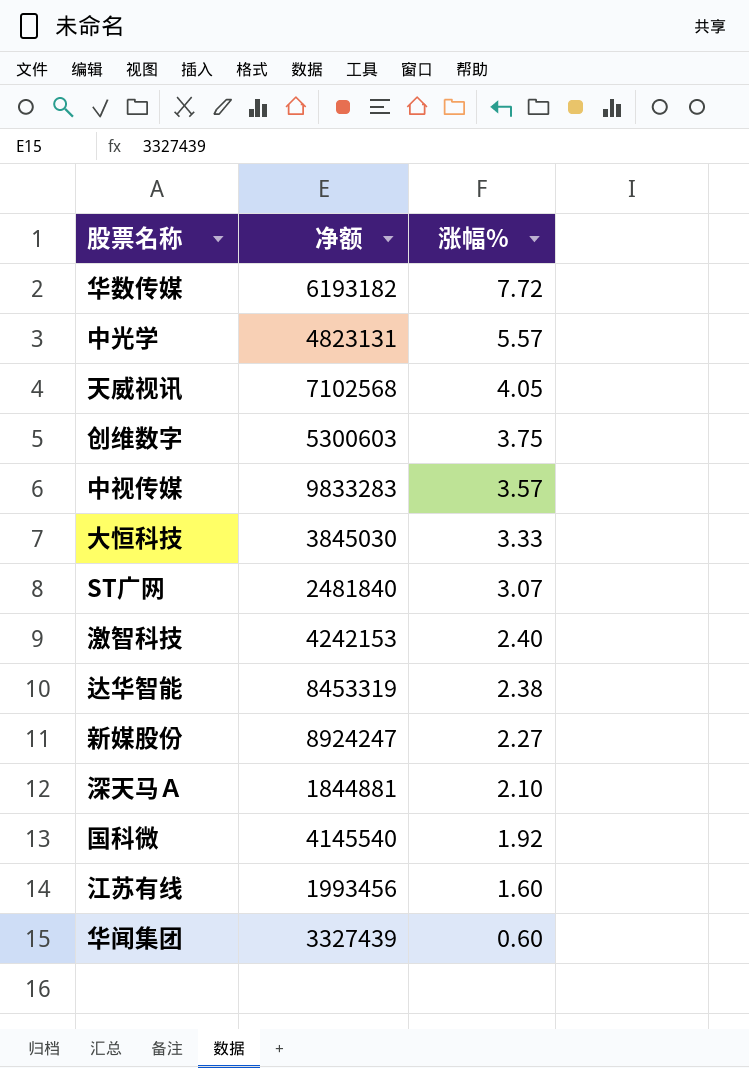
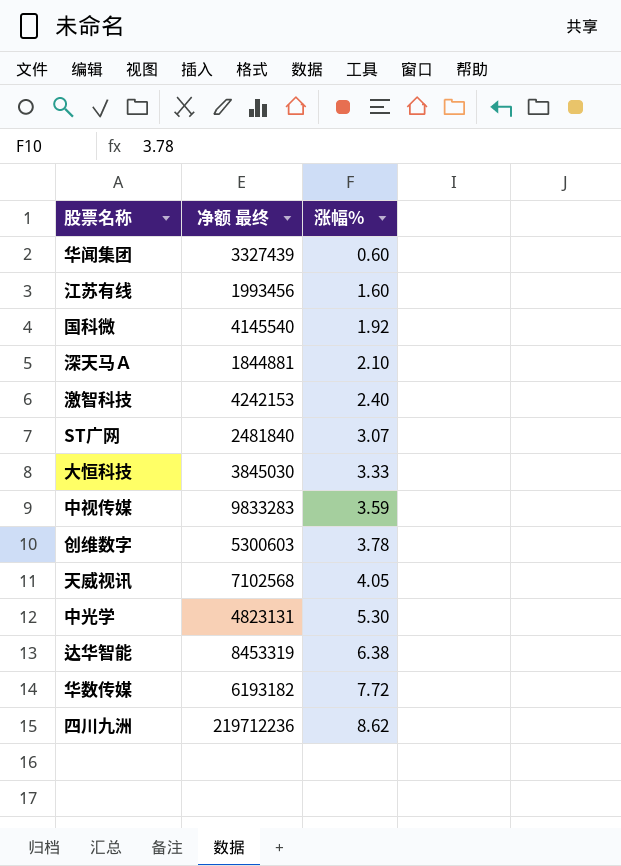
row order: 涨幅% descending -> 涨幅% ascending
column name: 净额 -> 净额 最终
row 新媒股份: 8924247 | 2.27 -> none
中视传媒 | 涨幅%: 3.57 -> 3.59
创维数字 | 涨幅%: 3.75 -> 3.78
中光学 | 涨幅%: 5.57 -> 5.30
达华智能 | 涨幅%: 2.38 -> 6.38
row 四川九洲: none -> 219712236 | 8.62

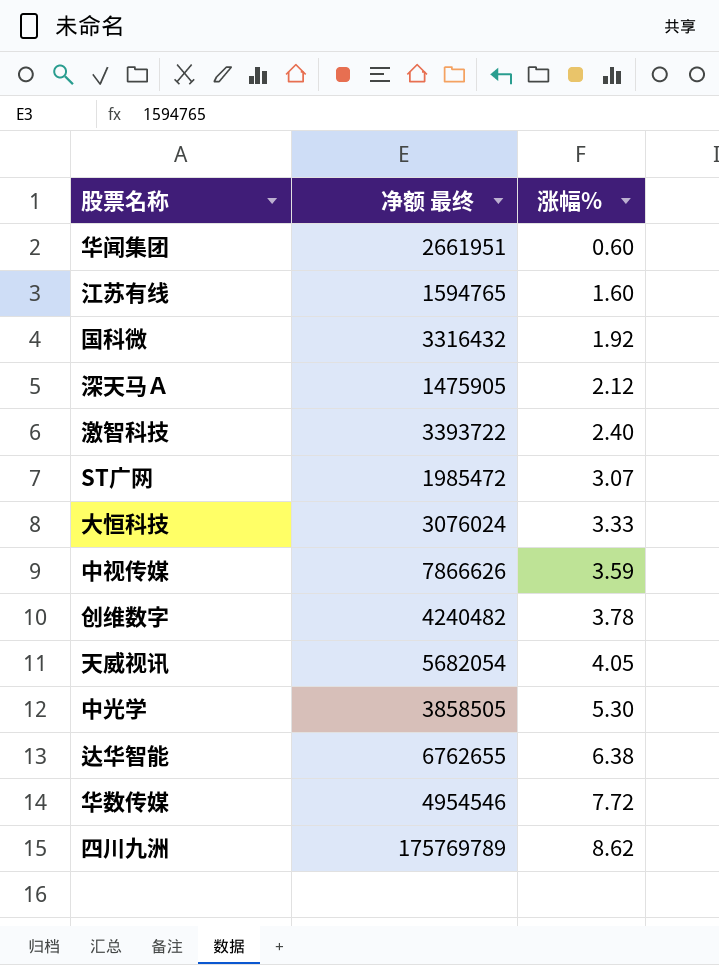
华闻集团 | 净额 最终: 3327439 -> 2661951
江苏有线 | 净额 最终: 1993456 -> 1594765
国科微 | 净额 最终: 4145540 -> 3316432
深天马Ａ | 净额 最终: 1844881 -> 1475905
深天马Ａ | 涨幅%: 2.10 -> 2.12
激智科技 | 净额 最终: 4242153 -> 3393722
ST广网 | 净额 最终: 2481840 -> 1985472
大恒科技 | 净额 最终: 3845030 -> 3076024
中视传媒 | 净额 最终: 9833283 -> 7866626
创维数字 | 净额 最终: 5300603 -> 4240482
天威视讯 | 净额 最终: 7102568 -> 5682054
中光学 | 净额 最终: 4823131 -> 3858505
达华智能 | 净额 最终: 8453319 -> 6762655
华数传媒 | 净额 最终: 6193182 -> 4954546
四川九洲 | 净额 最终: 219712236 -> 175769789

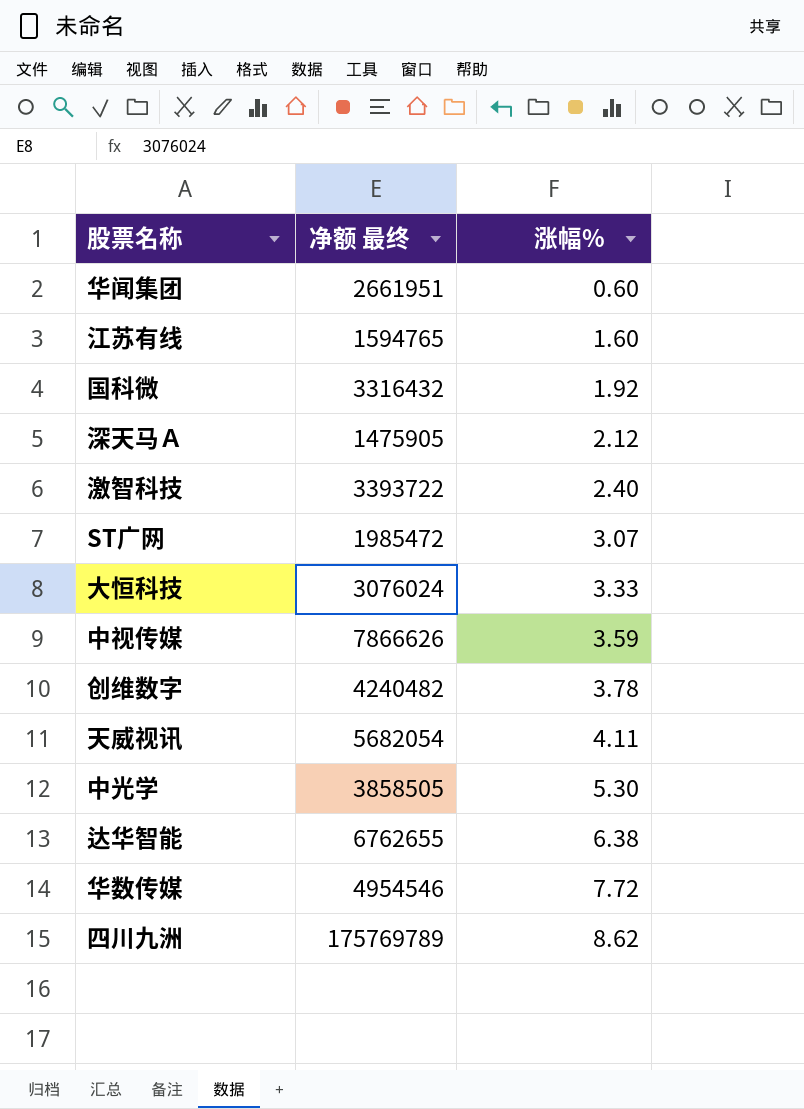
天威视讯 | 涨幅%: 4.05 -> 4.11

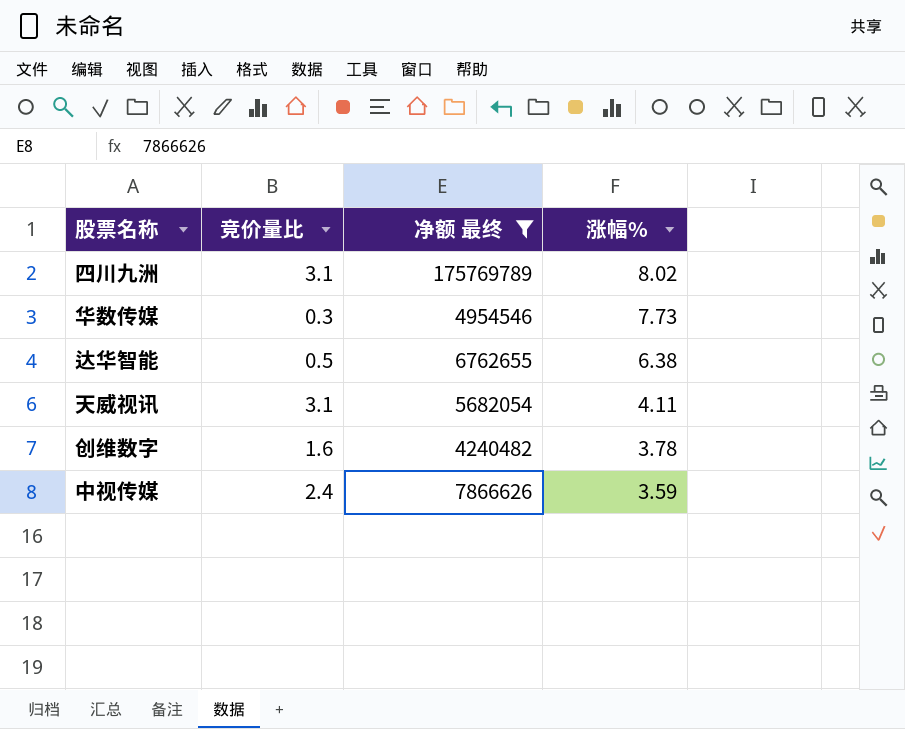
filter: none -> 净额 最终 >= 4240482
row order: 涨幅% ascending -> 涨幅% descending
column 竞价量比 | position: none -> 2
四川九洲 | 涨幅%: 8.62 -> 8.02
华数传媒 | 涨幅%: 7.72 -> 7.73

